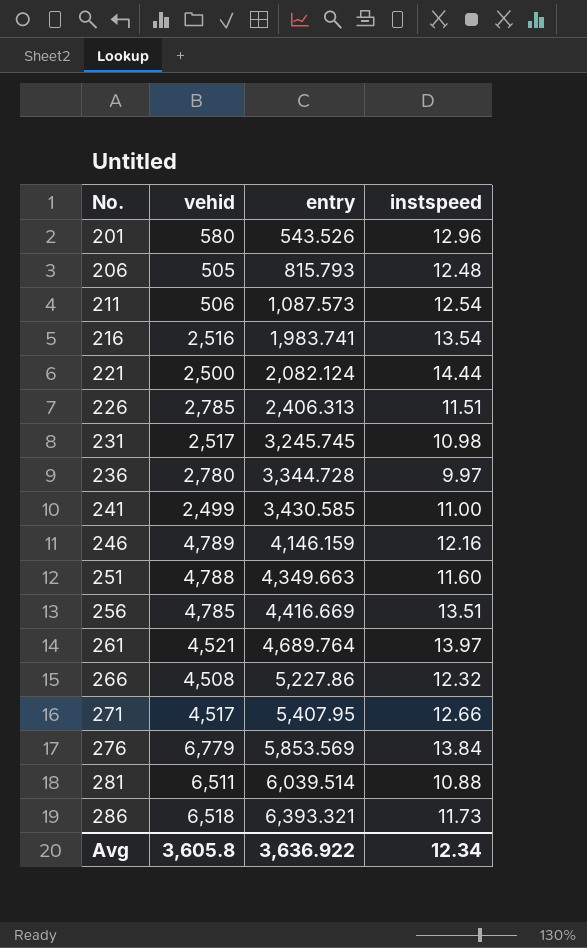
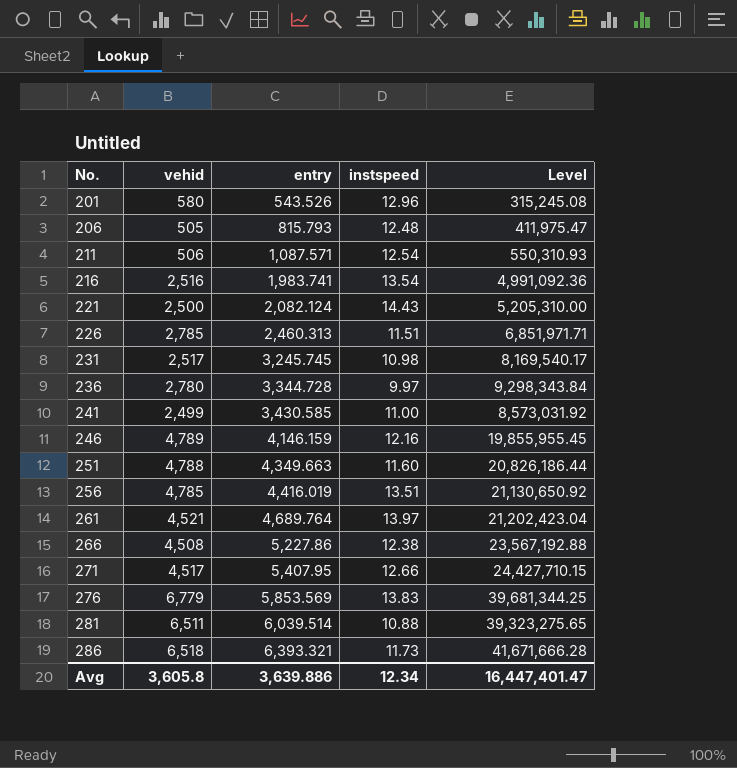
column Level | formula: none -> [vehid] * [entry]
211 | entry: 1,087.573 -> 1,087.571
221 | instspeed: 14.44 -> 14.43
226 | entry: 2,406.313 -> 2,460.313
256 | entry: 4,416.669 -> 4,416.019
266 | instspeed: 12.32 -> 12.38
276 | instspeed: 13.84 -> 13.83
Avg | entry: 3,636.922 -> 3,639.886

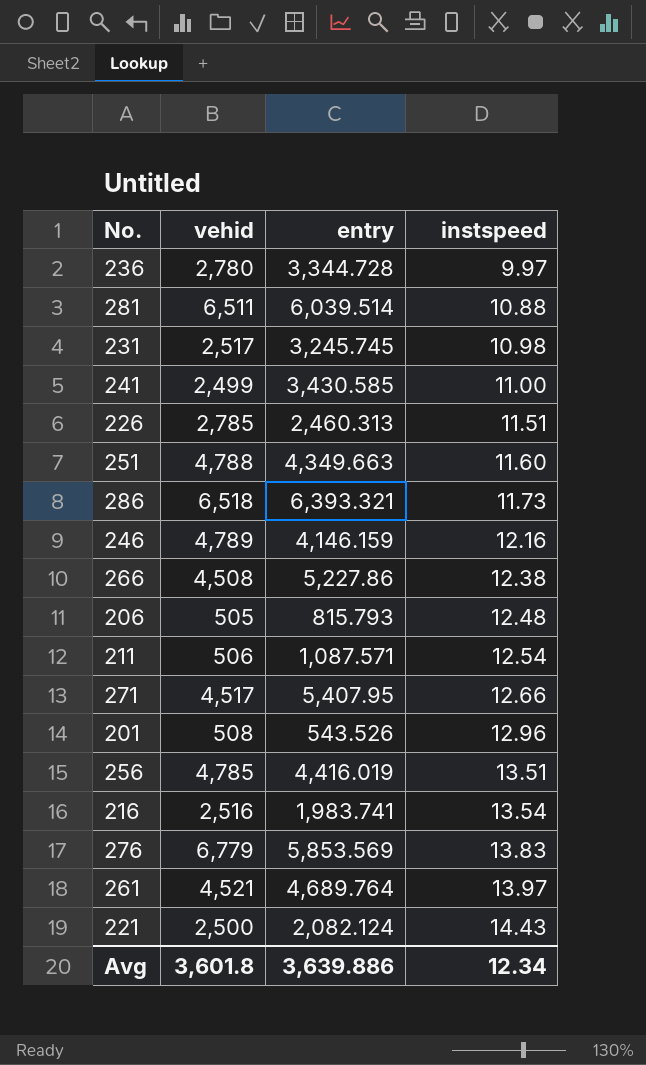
row order: No. ascending -> instspeed ascending
column Level | formula: [vehid] * [entry] -> none
201 | vehid: 580 -> 508
Avg | vehid: 3,605.8 -> 3,601.8

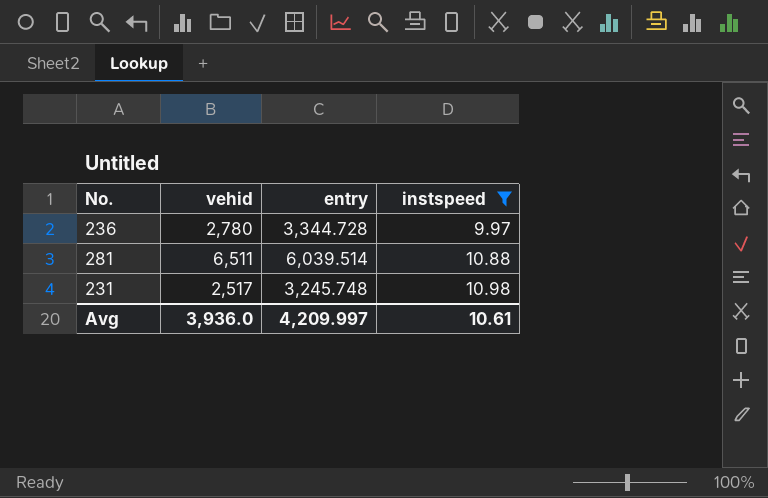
filter: none -> instspeed <= 10.98
231 | entry: 3,245.745 -> 3,245.748
Avg | vehid: 3,601.8 -> 3,936.0
Avg | entry: 3,639.886 -> 4,209.997
Avg | instspeed: 12.34 -> 10.61

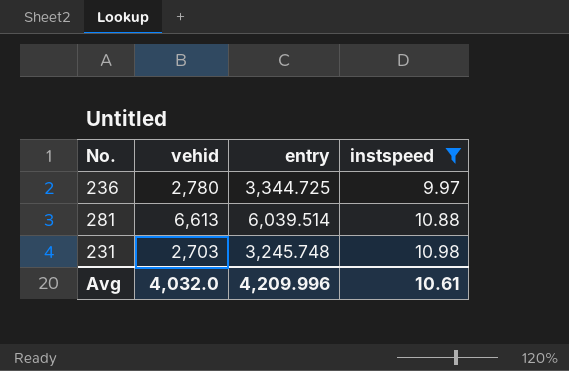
236 | entry: 3,344.728 -> 3,344.725
281 | vehid: 6,511 -> 6,613
231 | vehid: 2,517 -> 2,703
Avg | vehid: 3,936.0 -> 4,032.0
Avg | entry: 4,209.997 -> 4,209.996

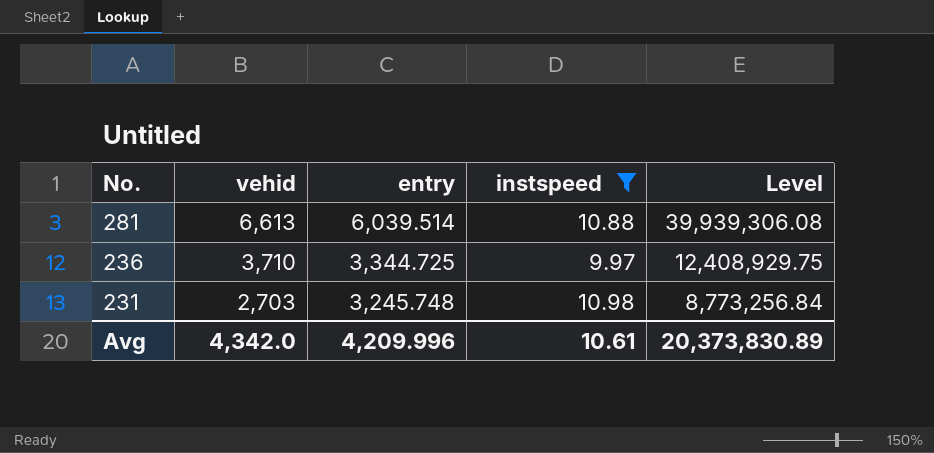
row order: instspeed ascending -> No. descending
column Level | formula: none -> [vehid] * [entry]
236 | vehid: 2,780 -> 3,710
Avg | vehid: 4,032.0 -> 4,342.0

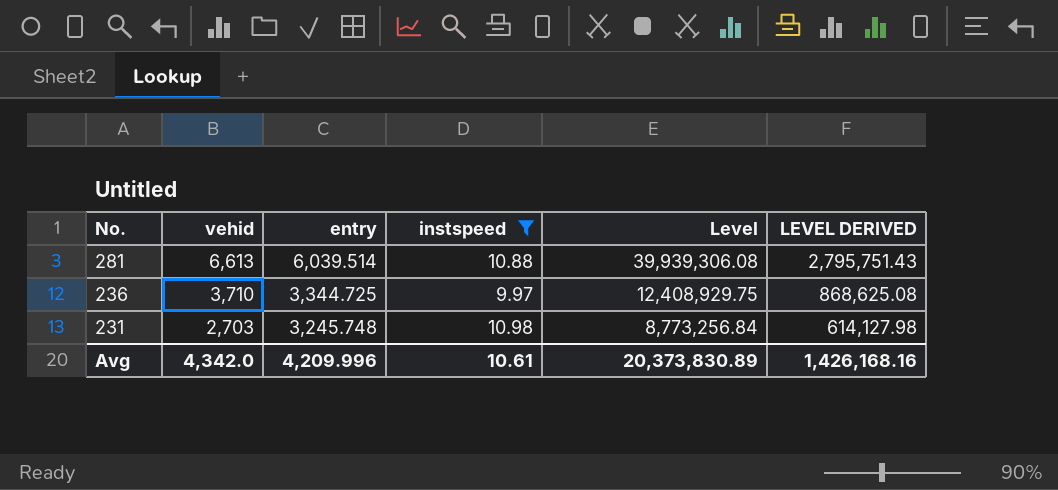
column LEVEL DERIVED | formula: none -> [Level] * 0.07

